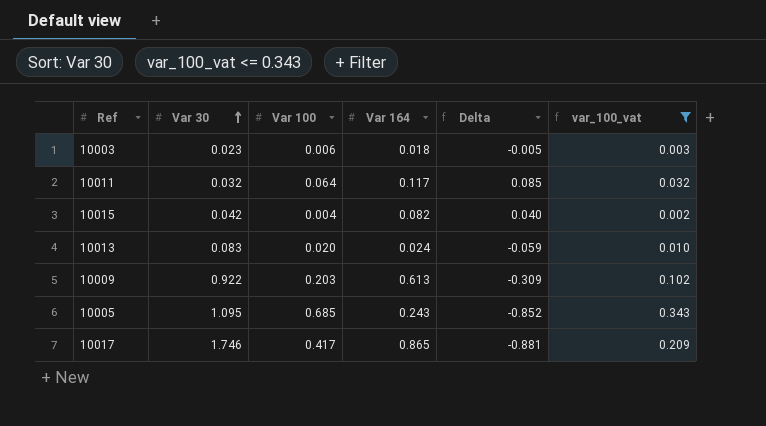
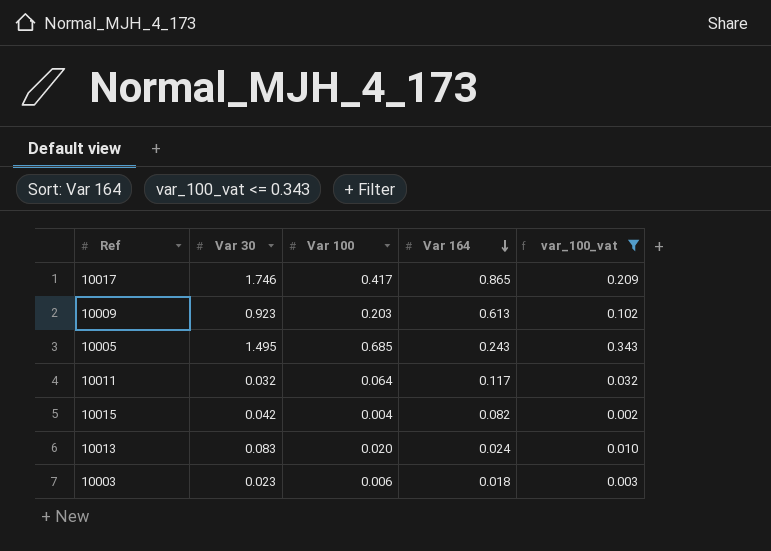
row order: Var 30 ascending -> Var 164 descending
column Delta | formula: [Var 164] - [Var 30] -> none
10009 | Var 30: 0.922 -> 0.923
10005 | Var 30: 1.095 -> 1.495

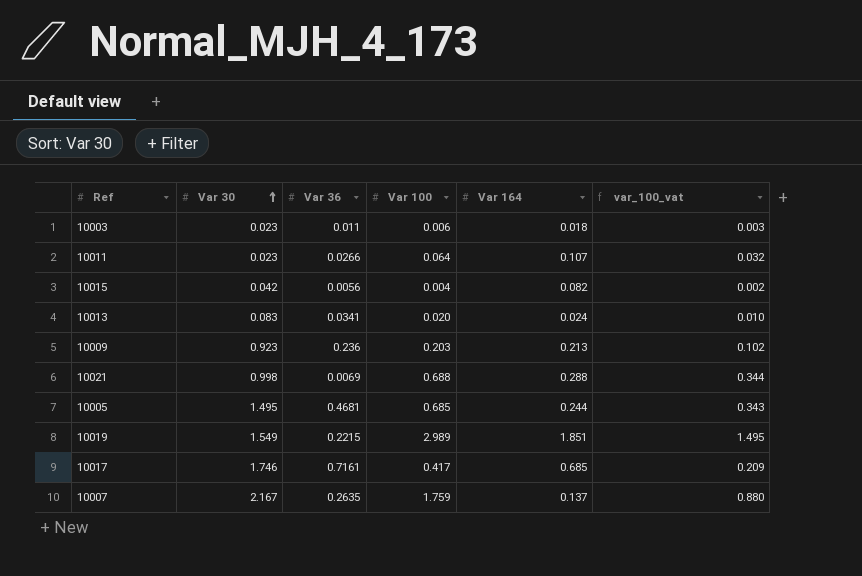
filter: var_100_vat <= 0.343 -> none
row order: Var 164 descending -> Var 30 ascending
column Var 36 | position: none -> 3
10011 | Var 30: 0.032 -> 0.023
10011 | Var 164: 0.117 -> 0.107
10009 | Var 164: 0.613 -> 0.213
10005 | Var 164: 0.243 -> 0.244
10017 | Var 164: 0.865 -> 0.685

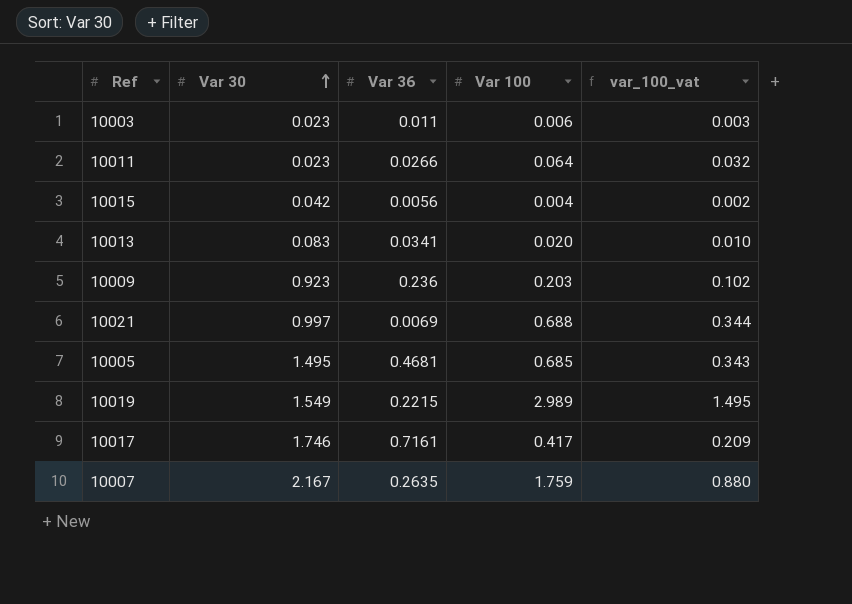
column Var 164 | position: 5 -> none
10021 | Var 30: 0.998 -> 0.997

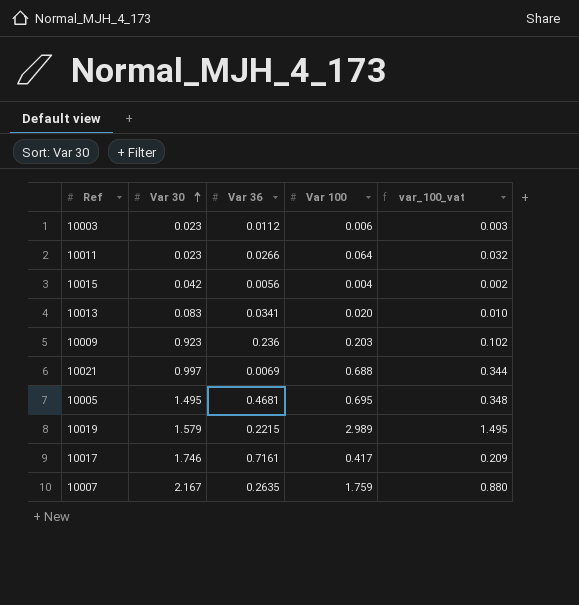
10003 | Var 36: 0.011 -> 0.0112
10005 | Var 100: 0.685 -> 0.695
10005 | var_100_vat: 0.343 -> 0.348
10019 | Var 30: 1.549 -> 1.579

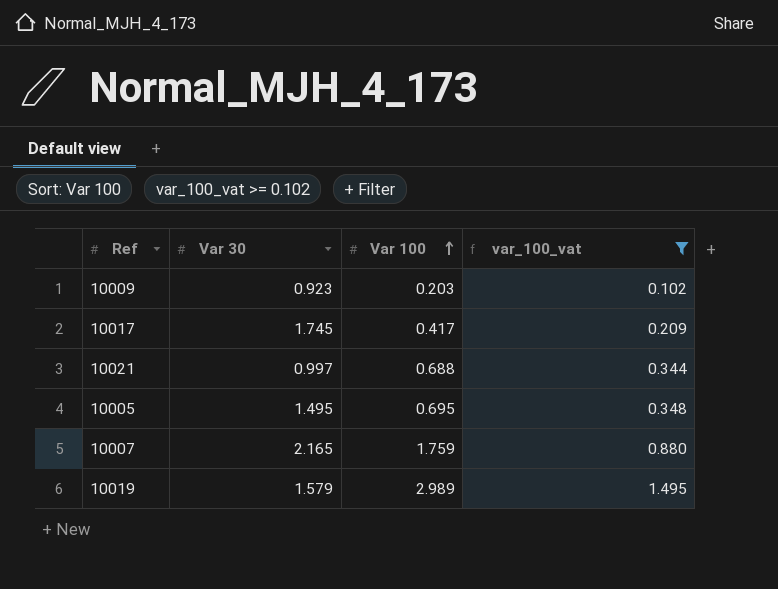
filter: none -> var_100_vat >= 0.102
row order: Var 30 ascending -> Var 100 ascending
column Var 36 | position: 3 -> none
10017 | Var 30: 1.746 -> 1.745
10007 | Var 30: 2.167 -> 2.165

